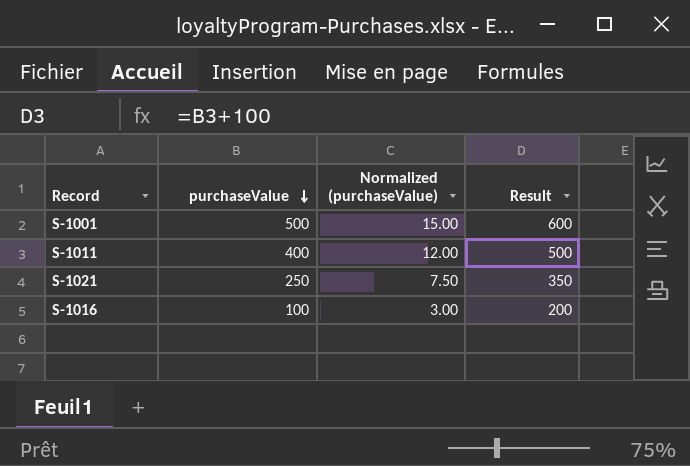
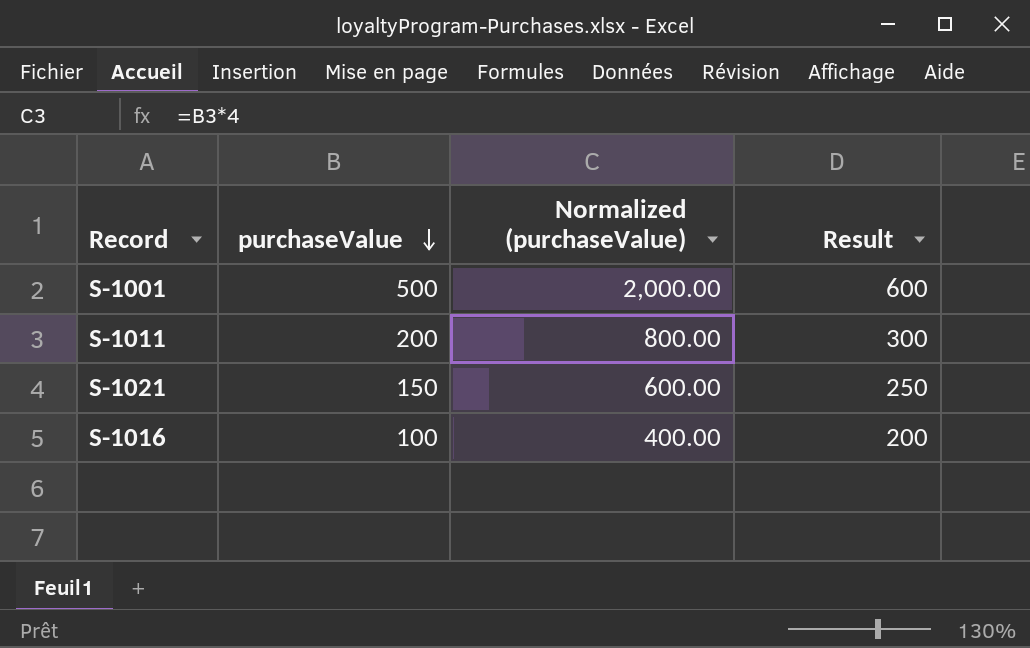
column Normalized (purchaseValue) | formula: [purchaseValue] * 0.03 -> [purchaseValue] * 4
S-1011 | purchaseValue: 400 -> 200
S-1011 | Result: 500 -> 300
S-1021 | purchaseValue: 250 -> 150
S-1021 | Result: 350 -> 250

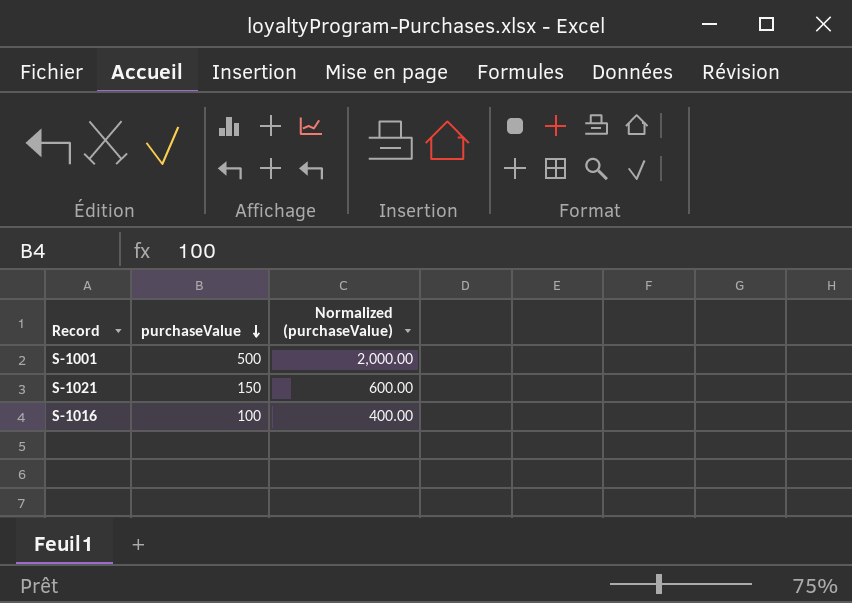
column Result | formula: [purchaseValue] + 100 -> none
row S-1011: 200 | 800.00 | 300 -> none

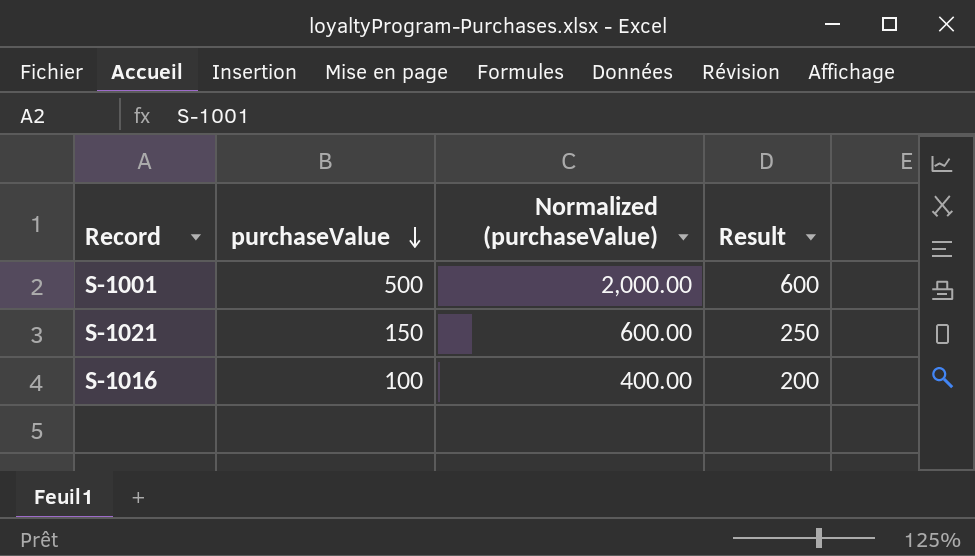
column Result | formula: none -> [purchaseValue] + 100

